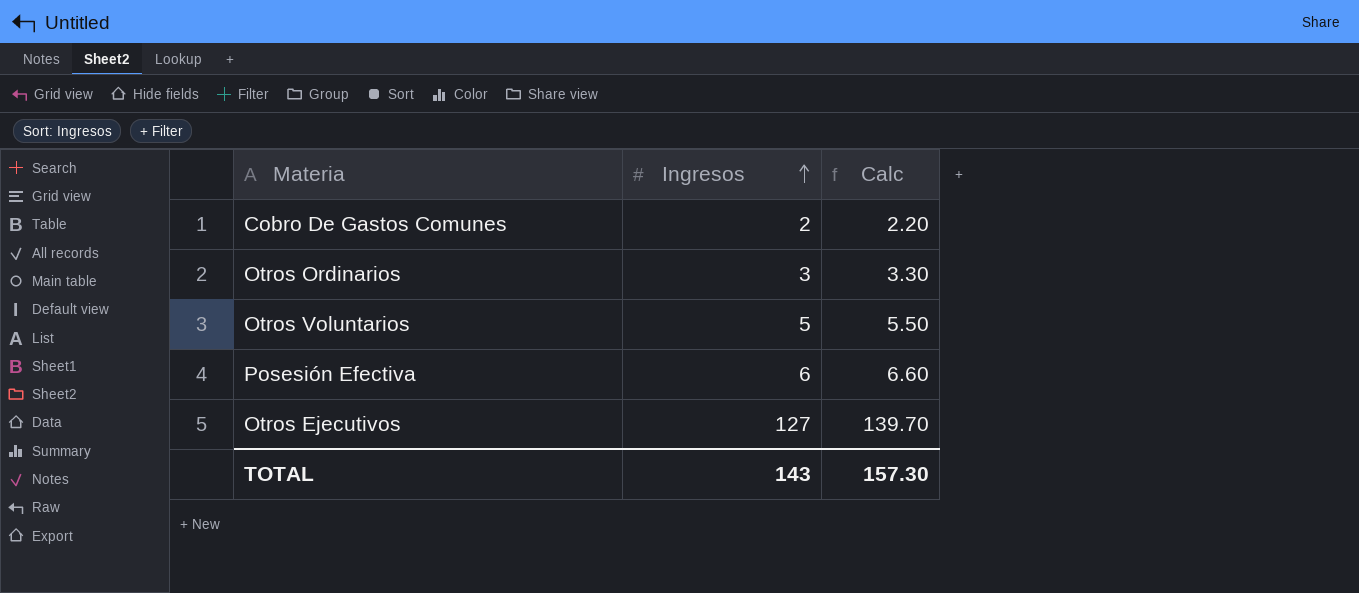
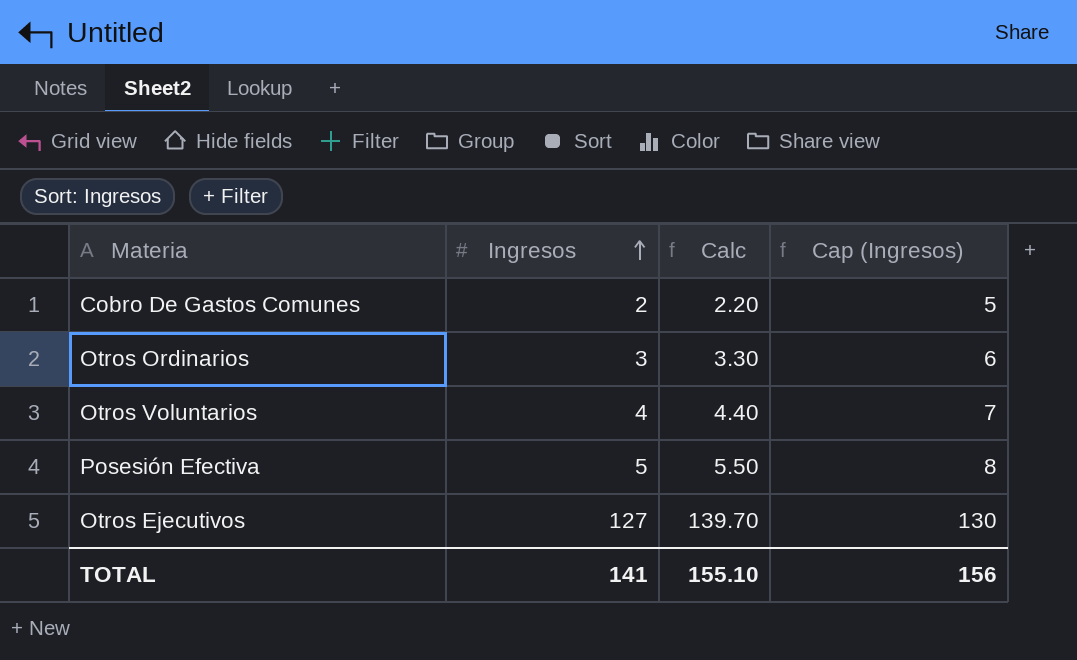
column Cap (Ingresos) | formula: none -> [Ingresos] + 3
Otros Voluntarios | Ingresos: 5 -> 4
Otros Voluntarios | Calc: 5.50 -> 4.40
Posesión Efectiva | Ingresos: 6 -> 5
Posesión Efectiva | Calc: 6.60 -> 5.50
TOTAL | Ingresos: 143 -> 141
TOTAL | Calc: 157.30 -> 155.10

